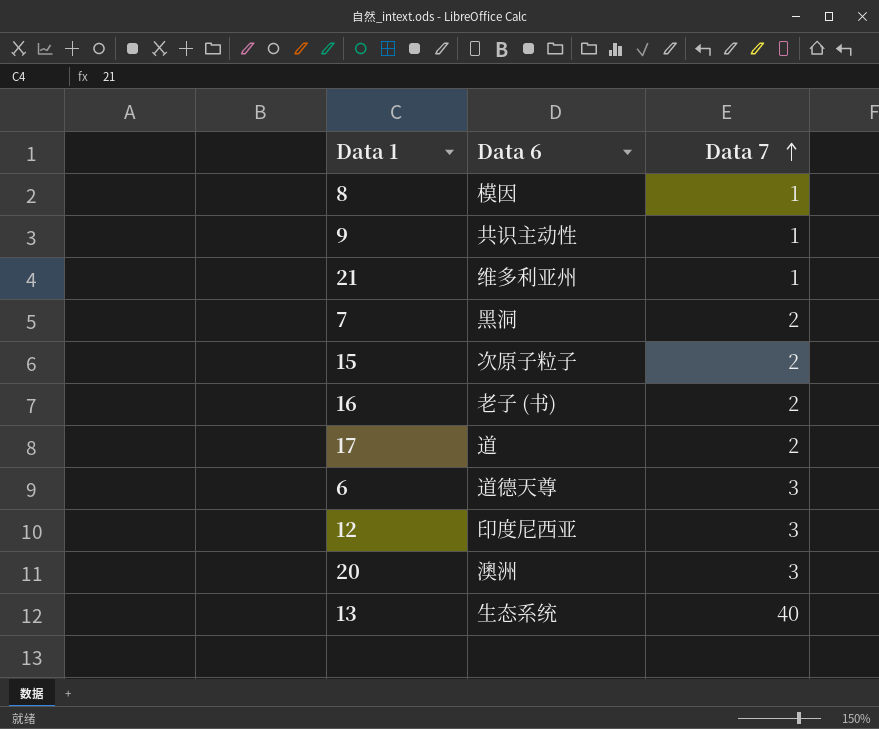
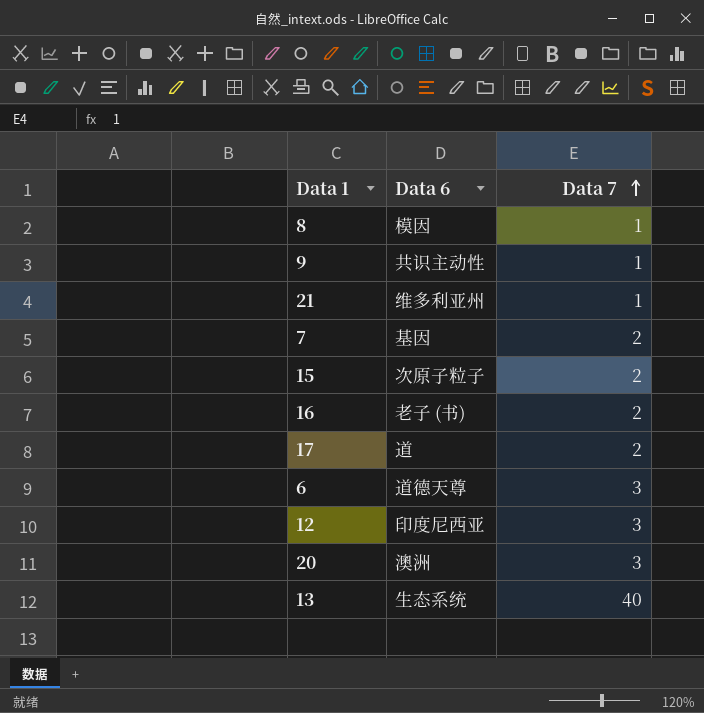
7 | Data 6: 黑洞 -> 基因

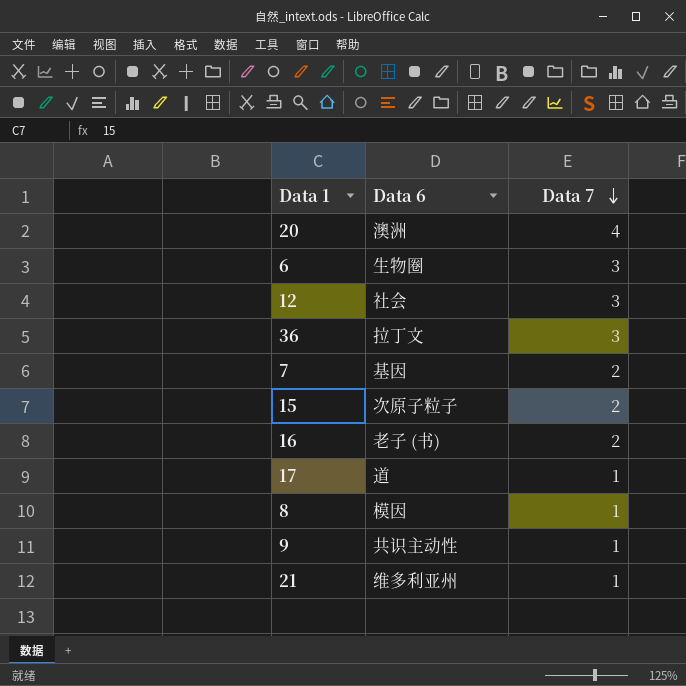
row order: Data 7 ascending -> Data 7 descending
row 13: 生态系统 | 40 -> none
20 | Data 7: 3 -> 4
6 | Data 6: 道德天尊 -> 生物圈
12 | Data 6: 印度尼西亚 -> 社会
row 36: none -> 拉丁文 | 3
17 | Data 7: 2 -> 1

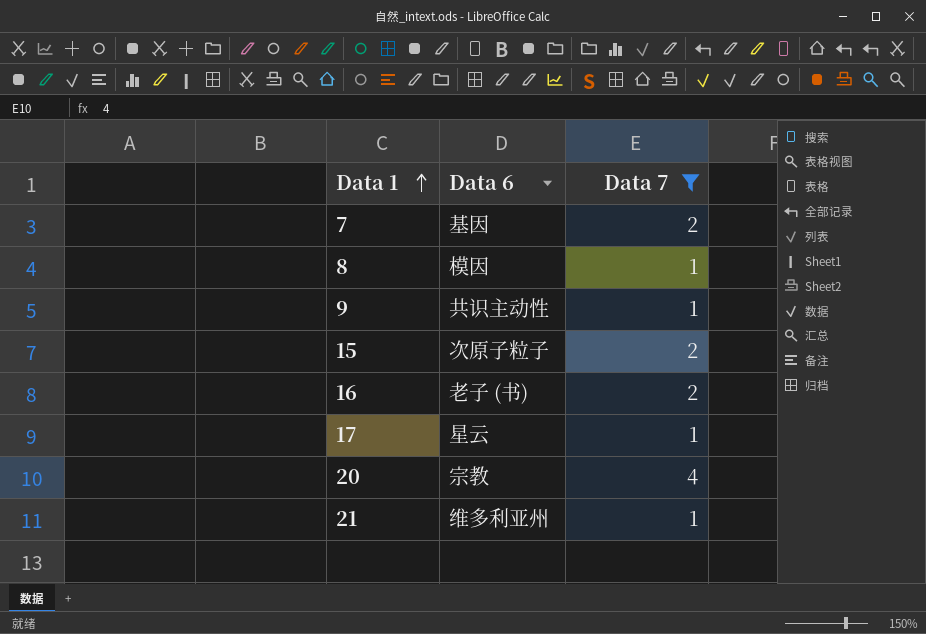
filter: none -> Data 7 != 3
row order: Data 7 descending -> Data 1 ascending
17 | Data 6: 道 -> 星云
20 | Data 6: 澳洲 -> 宗教

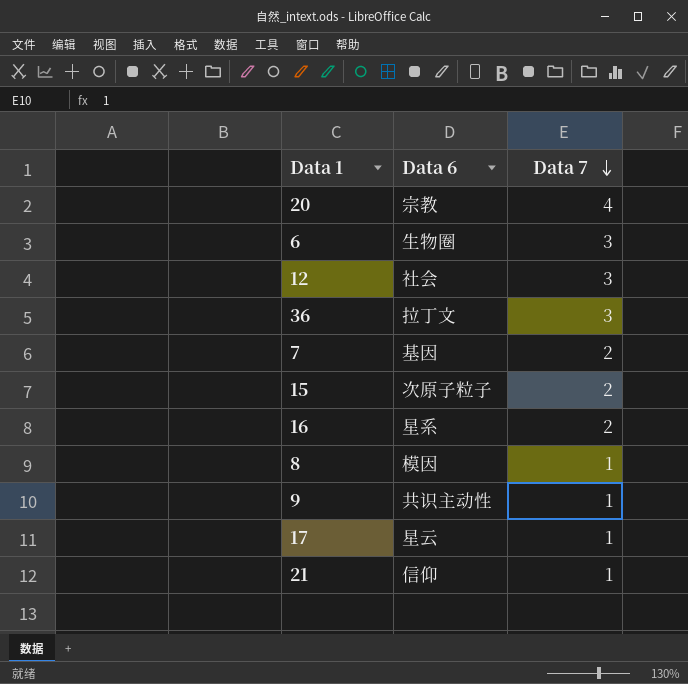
filter: Data 7 != 3 -> none
row order: Data 1 ascending -> Data 7 descending
16 | Data 6: 老子 (书) -> 星系
21 | Data 6: 维多利亚州 -> 信仰

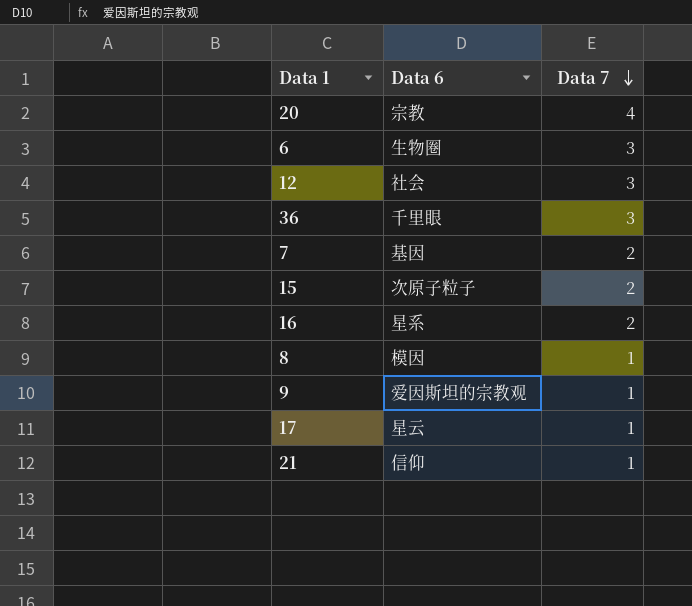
36 | Data 6: 拉丁文 -> 千里眼
9 | Data 6: 共识主动性 -> 爱因斯坦的宗教观

